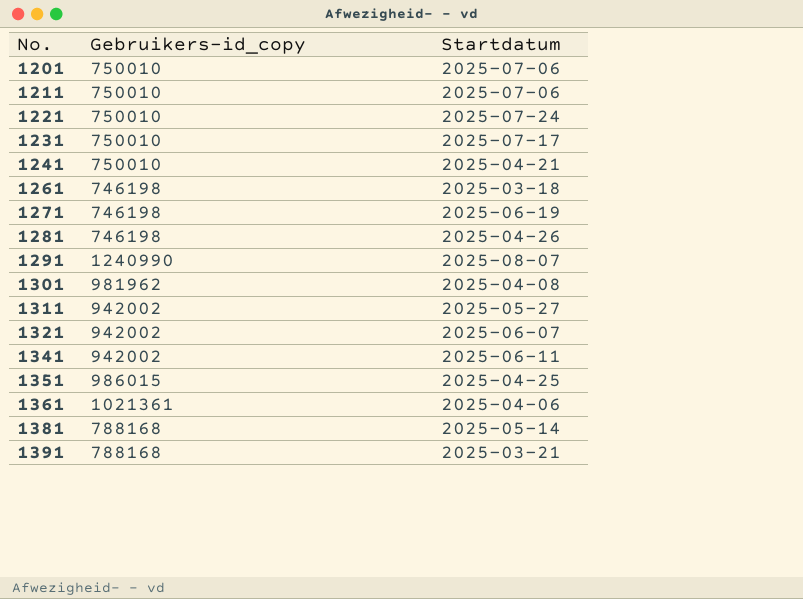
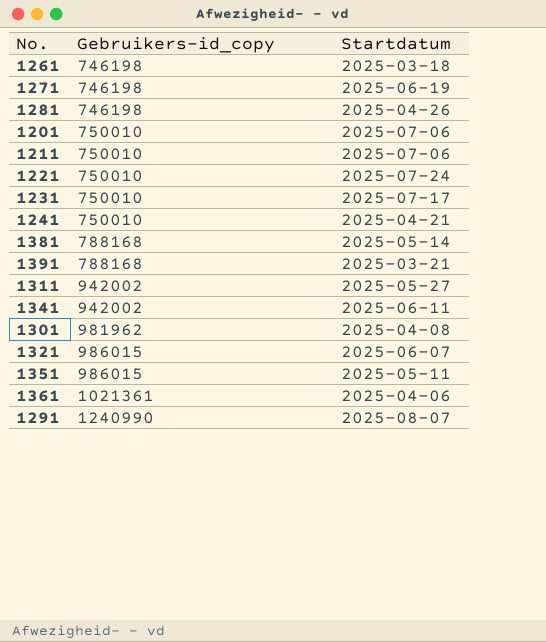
row order: No. ascending -> Gebruikers-id_copy ascending
1321 | Gebruikers-id_copy: 942002 -> 986015
1351 | Startdatum: 2025-04-25 -> 2025-05-11

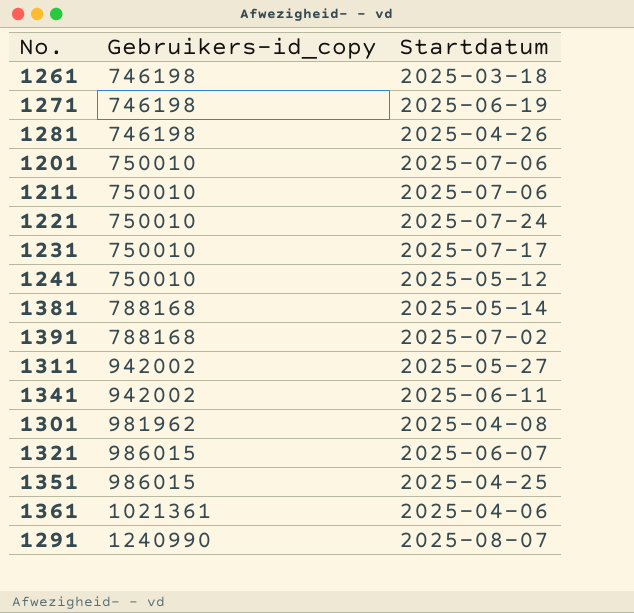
1241 | Startdatum: 2025-04-21 -> 2025-05-12
1391 | Startdatum: 2025-03-21 -> 2025-07-02
1351 | Startdatum: 2025-05-11 -> 2025-04-25

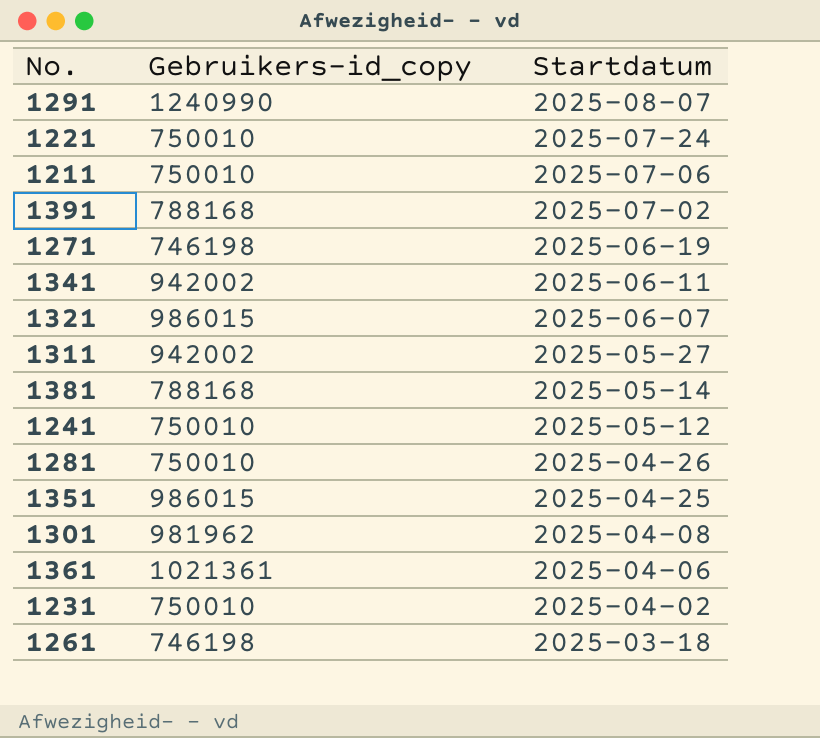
row order: Gebruikers-id_copy ascending -> Startdatum descending
row 1201: 750010 | 2025-07-06 -> none
1281 | Gebruikers-id_copy: 746198 -> 750010
1231 | Startdatum: 2025-07-17 -> 2025-04-02

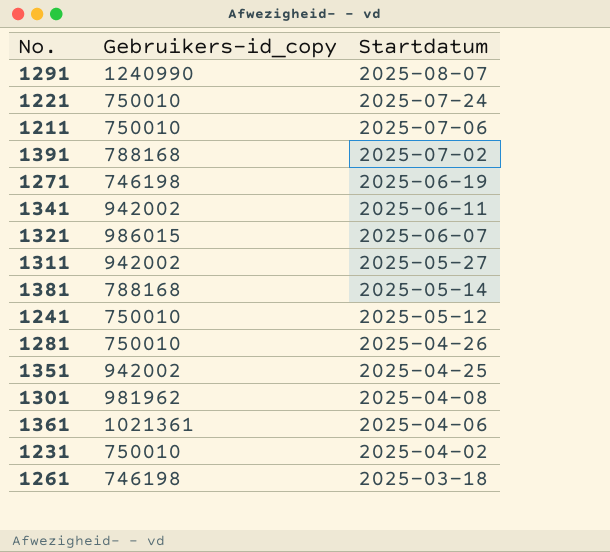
1351 | Gebruikers-id_copy: 986015 -> 942002

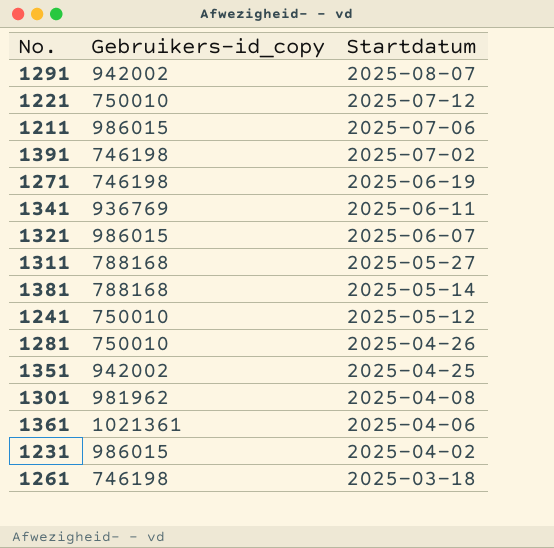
1291 | Gebruikers-id_copy: 1240990 -> 942002
1221 | Startdatum: 2025-07-24 -> 2025-07-12
1211 | Gebruikers-id_copy: 750010 -> 986015
1391 | Gebruikers-id_copy: 788168 -> 746198
1341 | Gebruikers-id_copy: 942002 -> 936769
1311 | Gebruikers-id_copy: 942002 -> 788168
1231 | Gebruikers-id_copy: 750010 -> 986015

